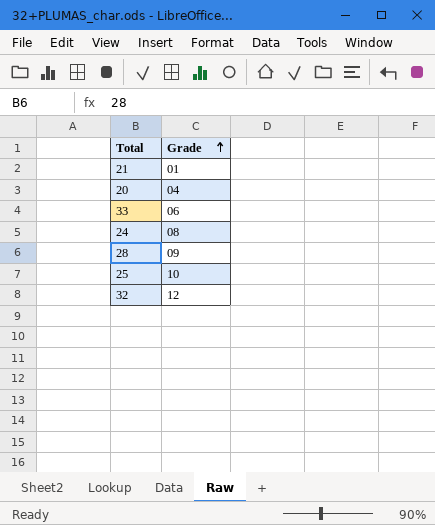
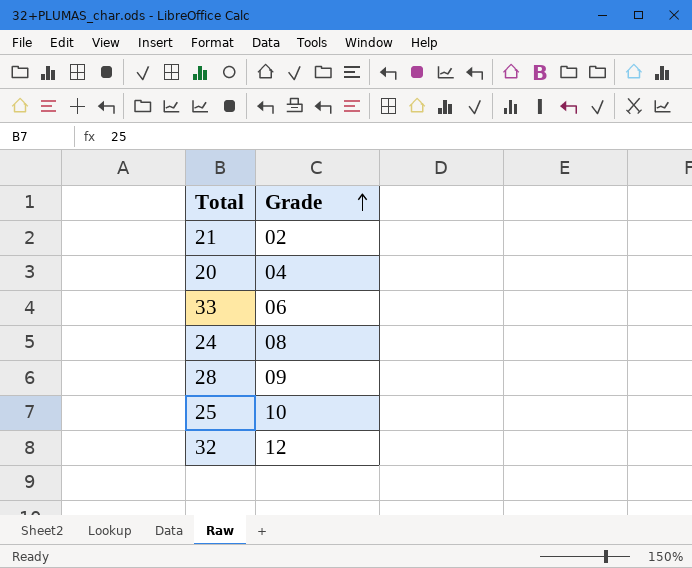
21 | Grade: 01 -> 02

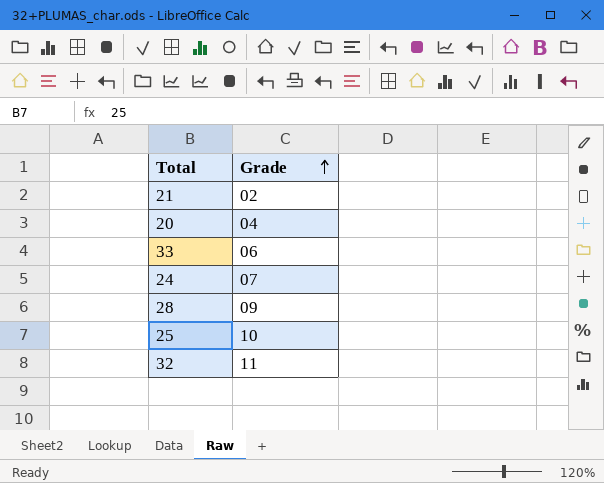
24 | Grade: 08 -> 07
32 | Grade: 12 -> 11

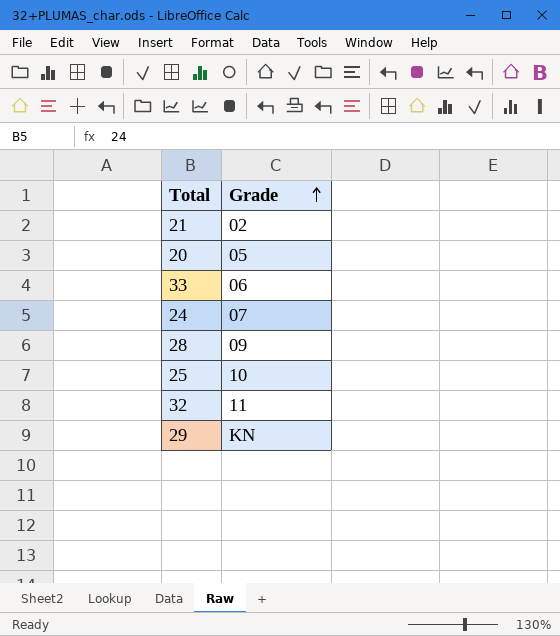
20 | Grade: 04 -> 05
row 29: none -> KN

